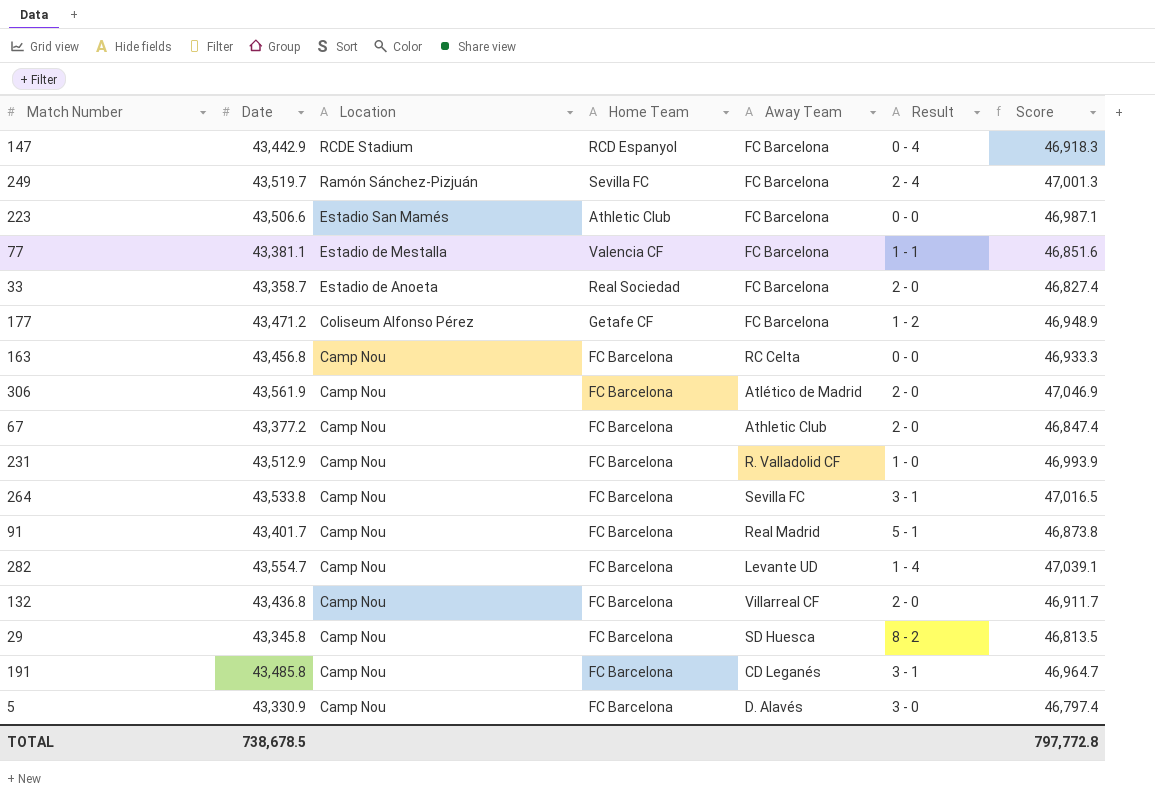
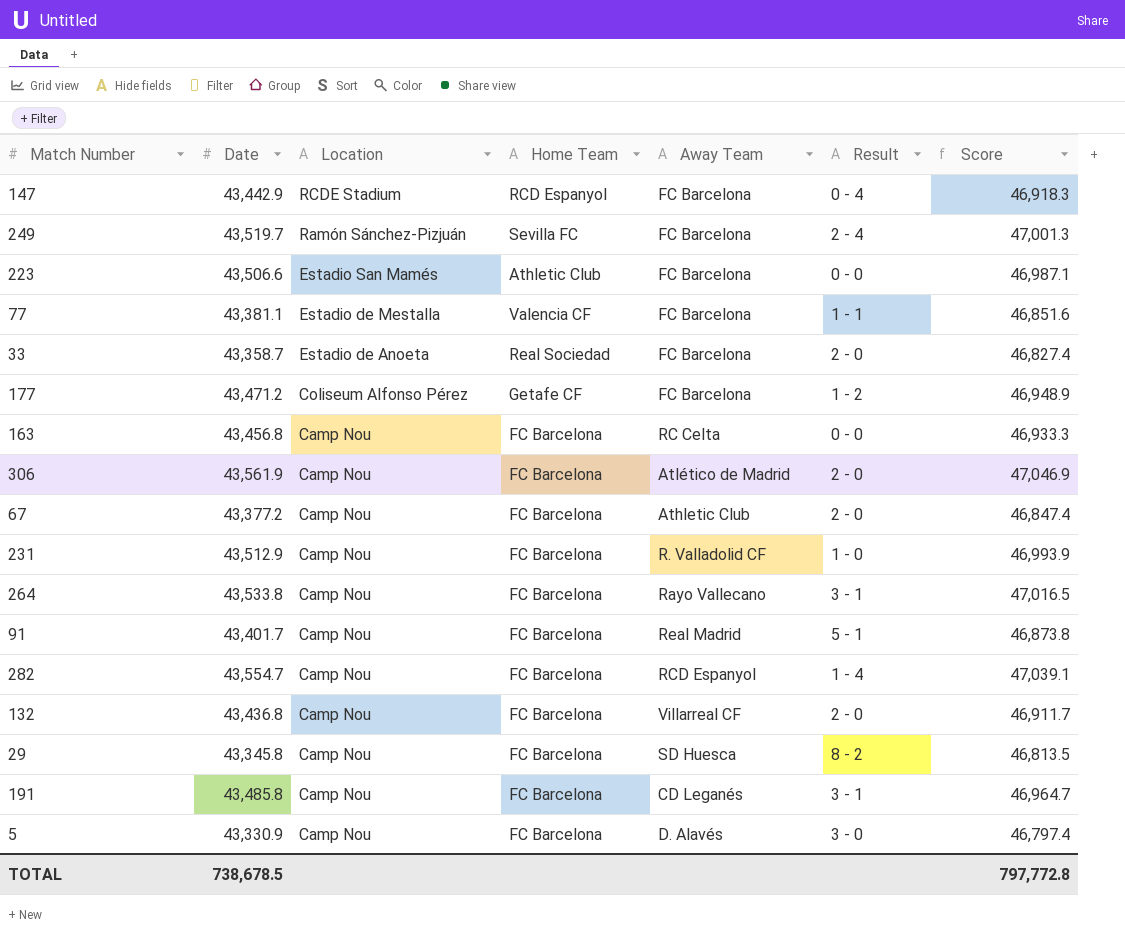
264 | Away Team: Sevilla FC -> Rayo Vallecano
282 | Away Team: Levante UD -> RCD Espanyol

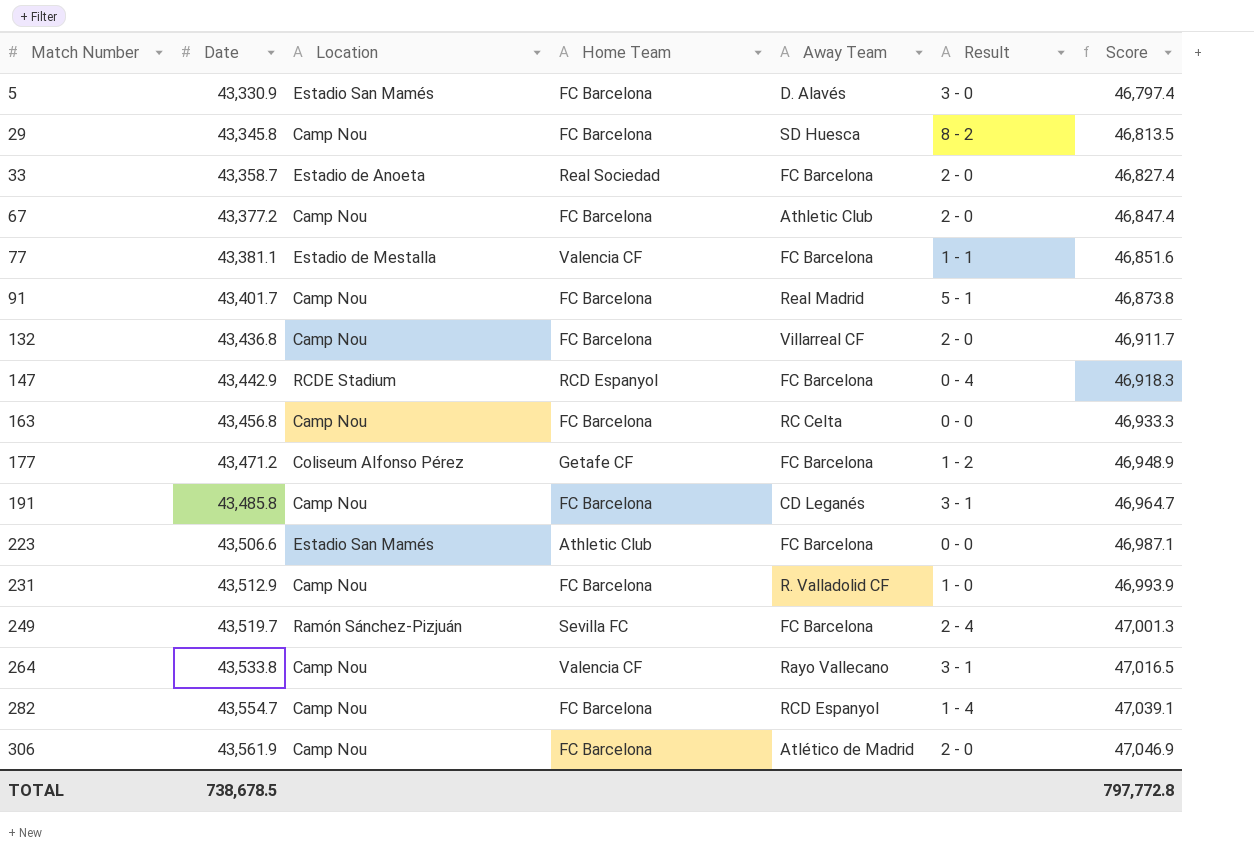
row order: Location descending -> Match Number ascending
5 | Location: Camp Nou -> Estadio San Mamés
264 | Home Team: FC Barcelona -> Valencia CF

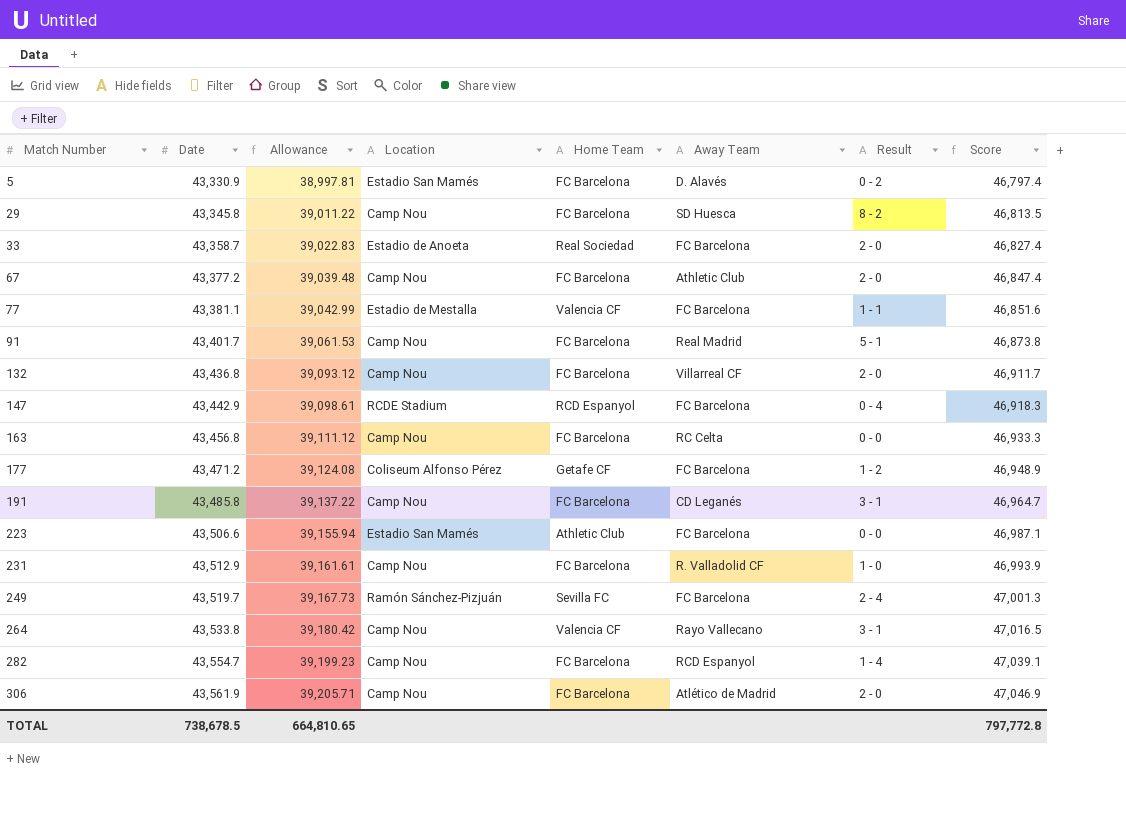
column Allowance | formula: none -> [Date] * 0.9
5 | Result: 3 - 0 -> 0 - 2

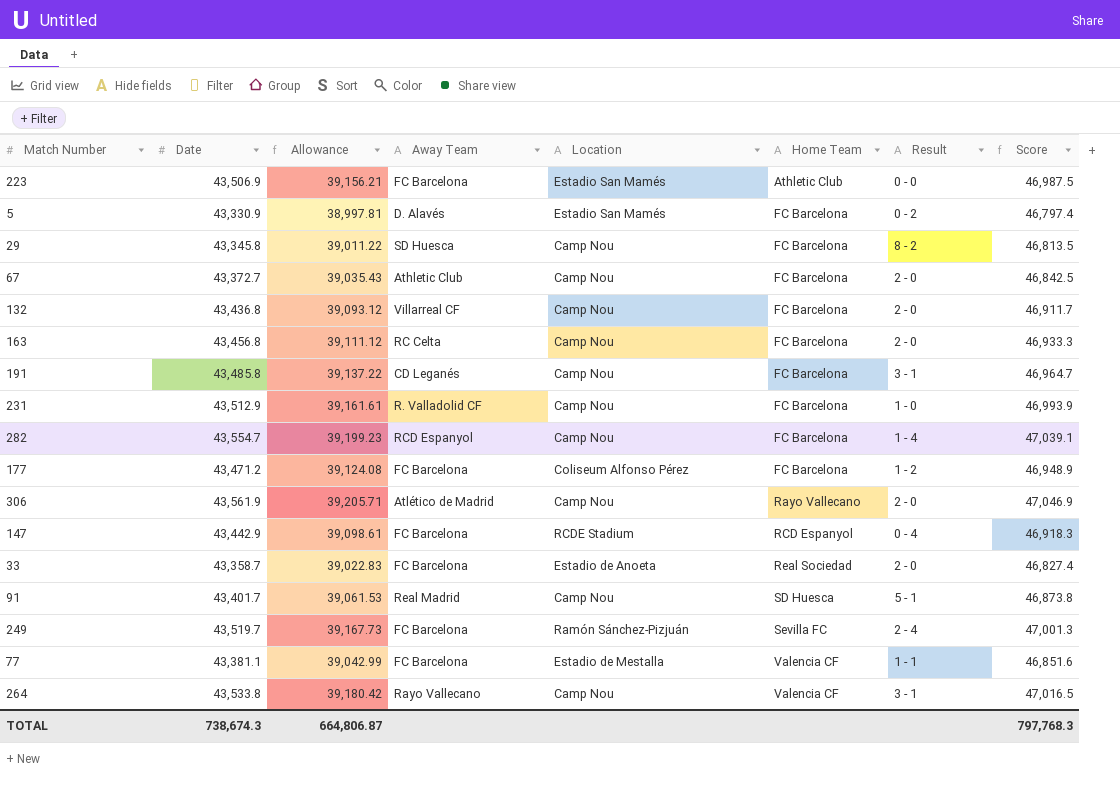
row order: Match Number ascending -> Home Team ascending
column Away Team | position: 6 -> 4
223 | Date: 43,506.6 -> 43,506.9
223 | Allowance: 39,155.94 -> 39,156.21
223 | Score: 46,987.1 -> 46,987.5
67 | Date: 43,377.2 -> 43,372.7
67 | Allowance: 39,039.48 -> 39,035.43
67 | Score: 46,847.4 -> 46,842.5
163 | Result: 0 - 0 -> 2 - 0
177 | Home Team: Getafe CF -> FC Barcelona
306 | Home Team: FC Barcelona -> Rayo Vallecano
91 | Home Team: FC Barcelona -> SD Huesca
TOTAL | Date: 738,678.5 -> 738,674.3
TOTAL | Allowance: 664,810.65 -> 664,806.87
TOTAL | Score: 797,772.8 -> 797,768.3

